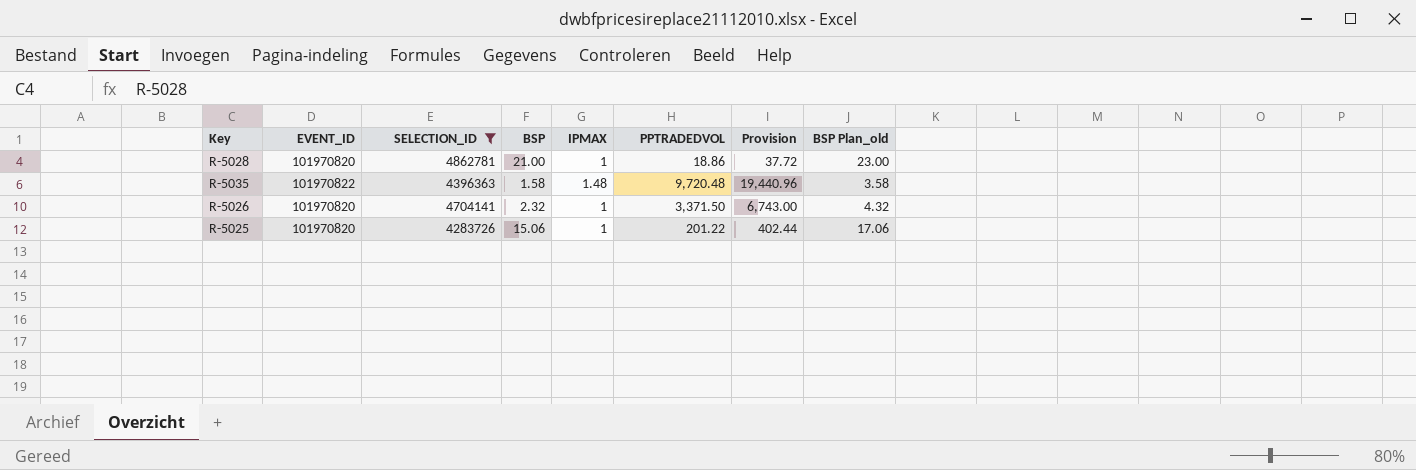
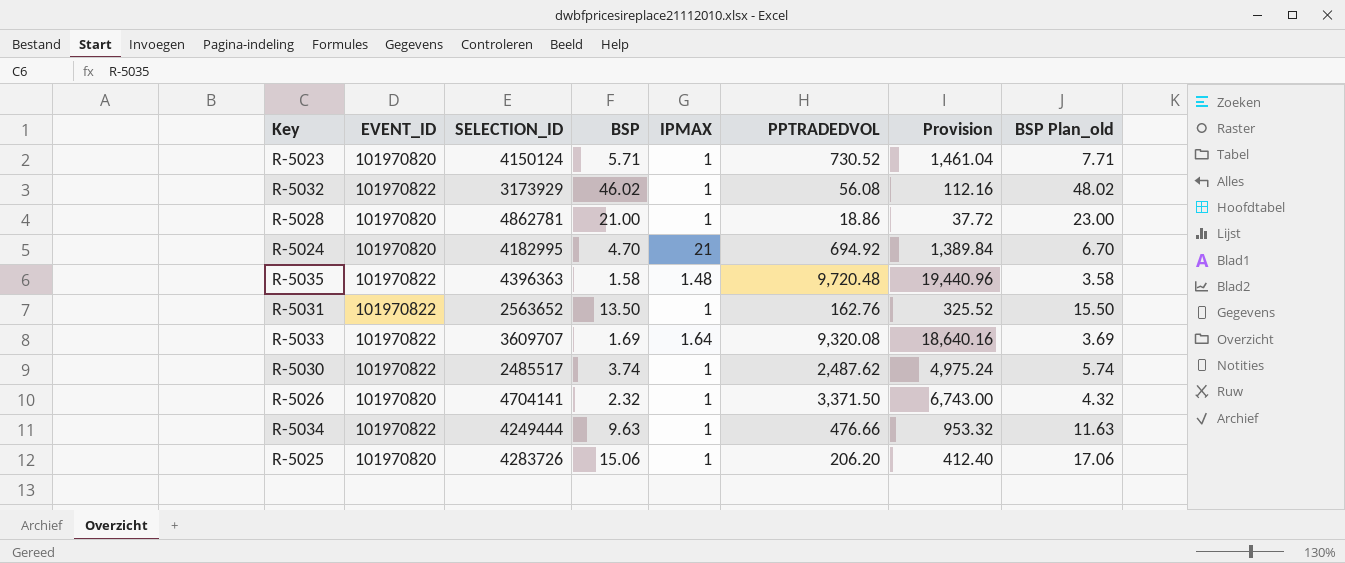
filter: SELECTION_ID >= 4283726 -> none
R-5025 | PPTRADEDVOL: 201.22 -> 206.20
R-5025 | Provision: 402.44 -> 412.40

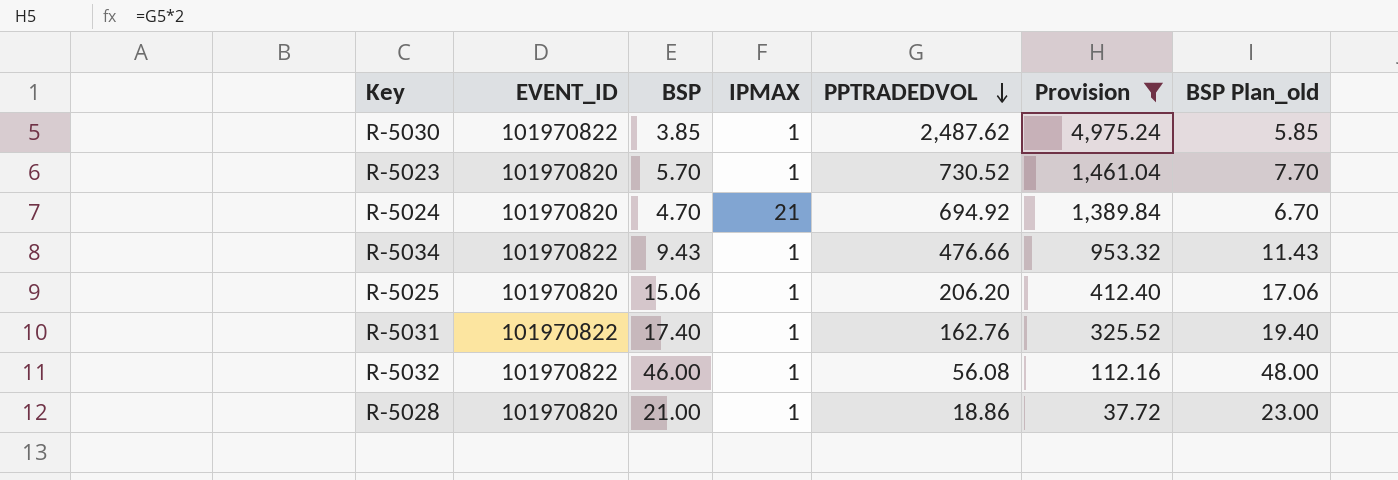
filter: none -> Provision <= 4,975.24
row order: none -> PPTRADEDVOL descending
column SELECTION_ID | position: 3 -> none
R-5030 | BSP: 3.74 -> 3.85
R-5030 | BSP Plan_old: 5.74 -> 5.85
R-5023 | BSP: 5.71 -> 5.70
R-5023 | BSP Plan_old: 7.71 -> 7.70
R-5034 | BSP: 9.63 -> 9.43
R-5034 | BSP Plan_old: 11.63 -> 11.43
R-5031 | BSP: 13.50 -> 17.40
R-5031 | BSP Plan_old: 15.50 -> 19.40
R-5032 | BSP: 46.02 -> 46.00
R-5032 | BSP Plan_old: 48.02 -> 48.00

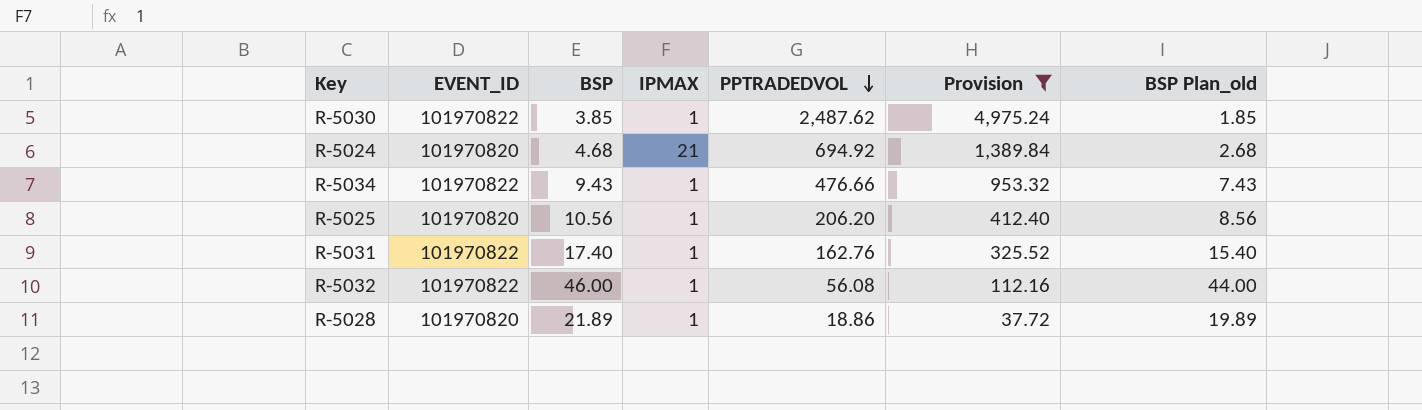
column BSP Plan_old | formula: [BSP] + 2 -> [BSP] - 2
row R-5023: 101970820 | 5.70 | 1 | 730.52 | 1,461.04 | 7.70 -> none
R-5024 | BSP: 4.70 -> 4.68
R-5025 | BSP: 15.06 -> 10.56
R-5028 | BSP: 21.00 -> 21.89

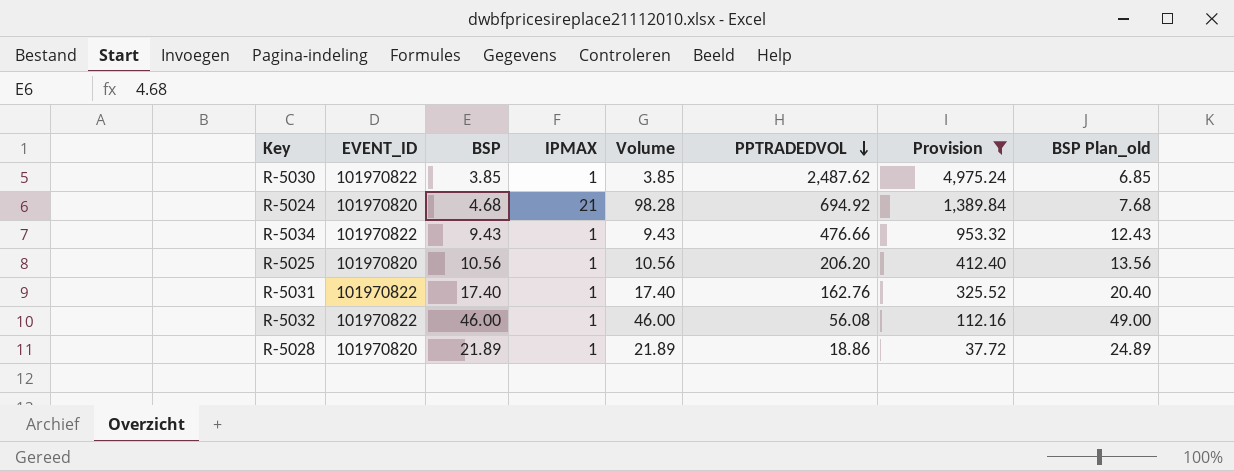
column Volume | formula: none -> [BSP] * [IPMAX]
column BSP Plan_old | formula: [BSP] - 2 -> [BSP] + 3

